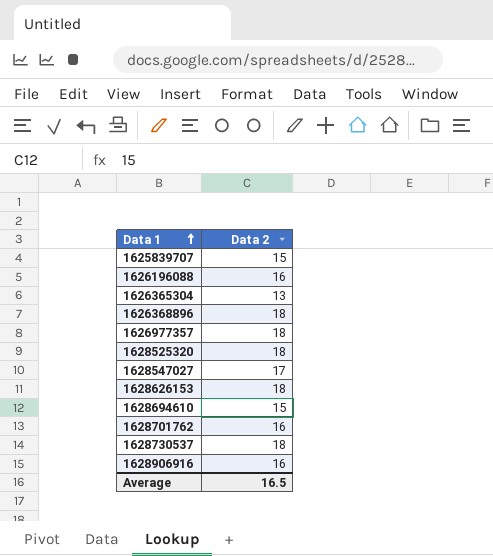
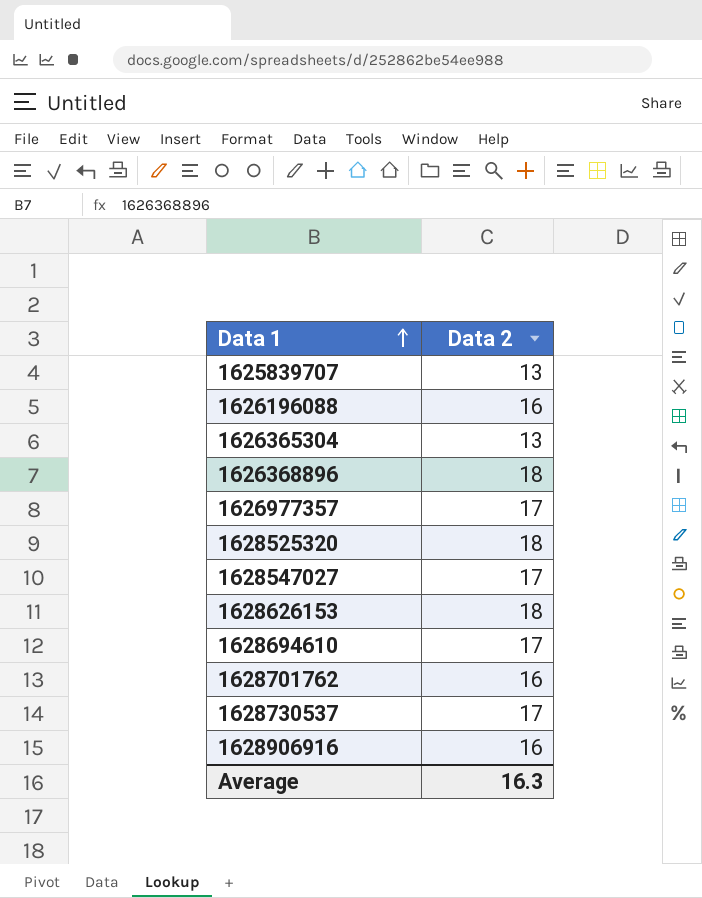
1625839707 | Data 2: 15 -> 13
1626977357 | Data 2: 18 -> 17
1628694610 | Data 2: 15 -> 17
1628730537 | Data 2: 18 -> 17
Average | Data 2: 16.5 -> 16.3

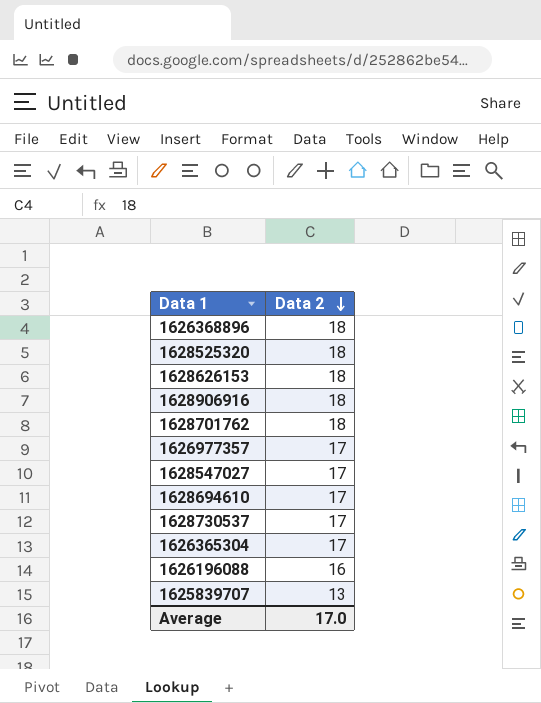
row order: Data 1 ascending -> Data 2 descending
1628906916 | Data 2: 16 -> 18
1628701762 | Data 2: 16 -> 18
1626365304 | Data 2: 13 -> 17
Average | Data 2: 16.3 -> 17.0

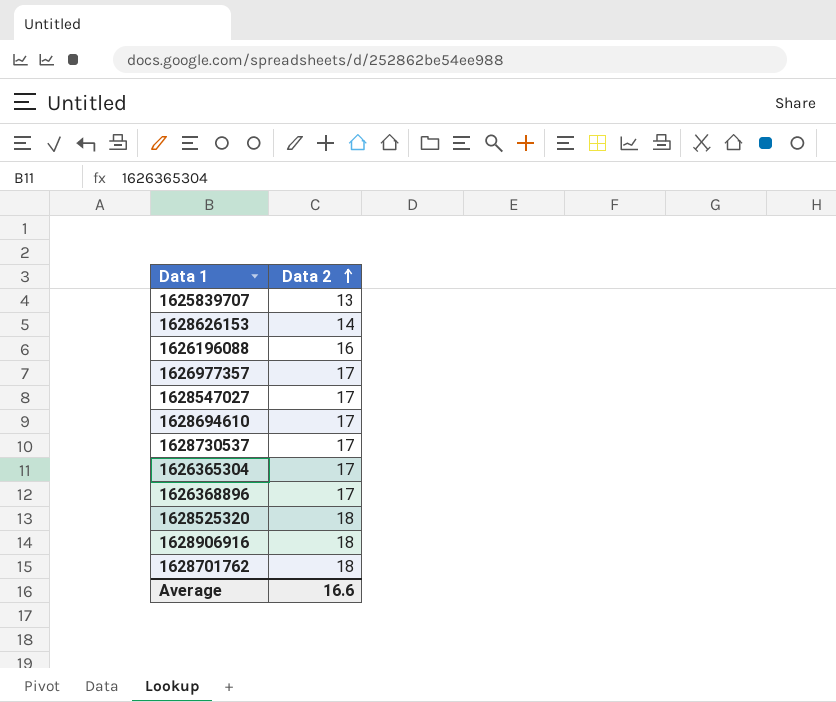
row order: Data 2 descending -> Data 2 ascending
1628626153 | Data 2: 18 -> 14
1626368896 | Data 2: 18 -> 17
Average | Data 2: 17.0 -> 16.6

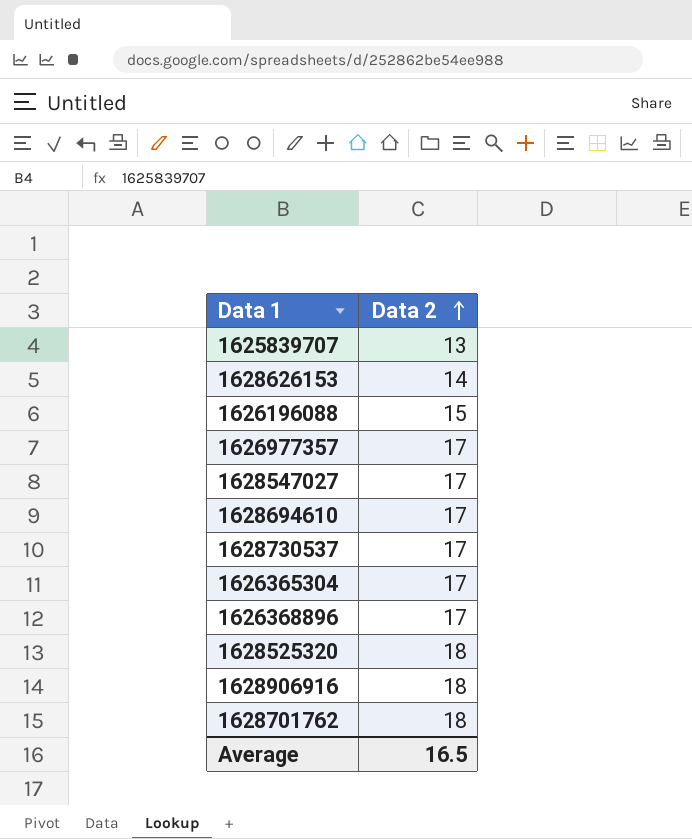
1626196088 | Data 2: 16 -> 15
Average | Data 2: 16.6 -> 16.5

